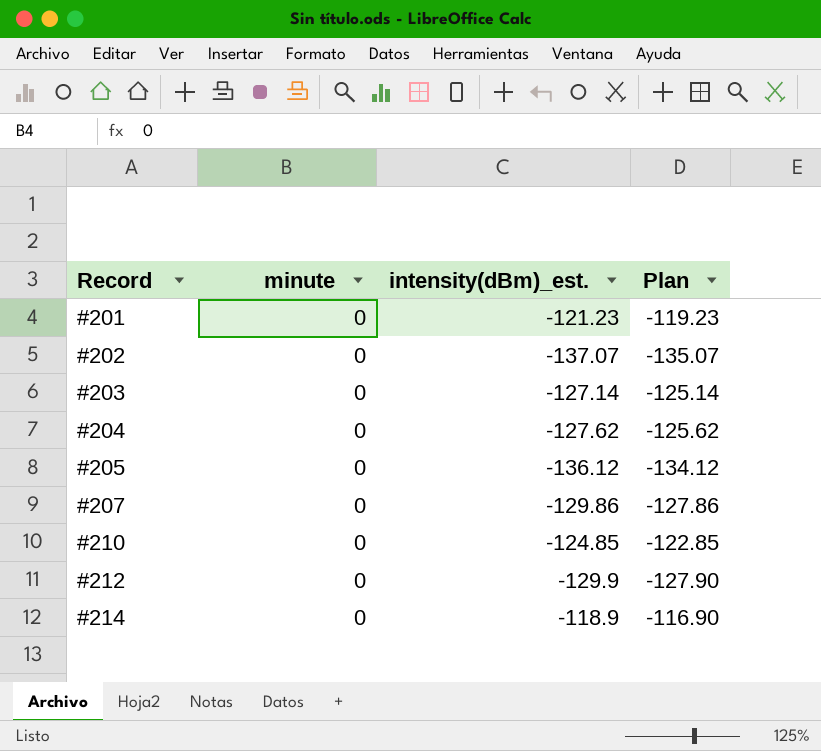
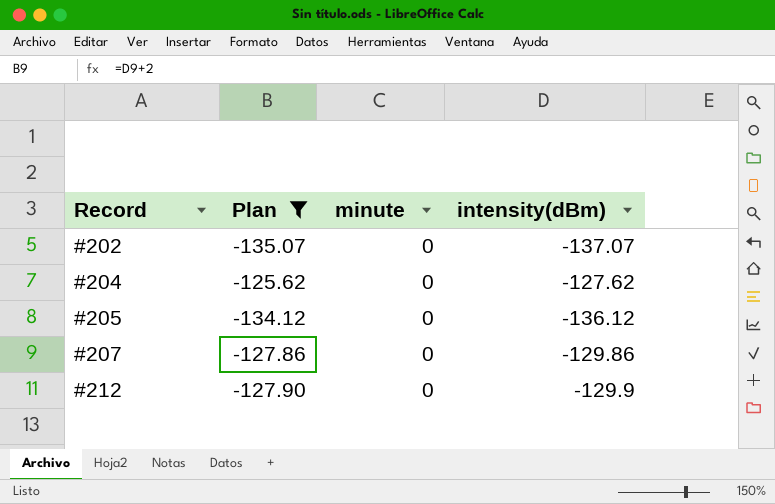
filter: none -> Plan <= -125.62
column Plan | position: 4 -> 2
column name: intensity(dBm)_est. -> intensity(dBm)

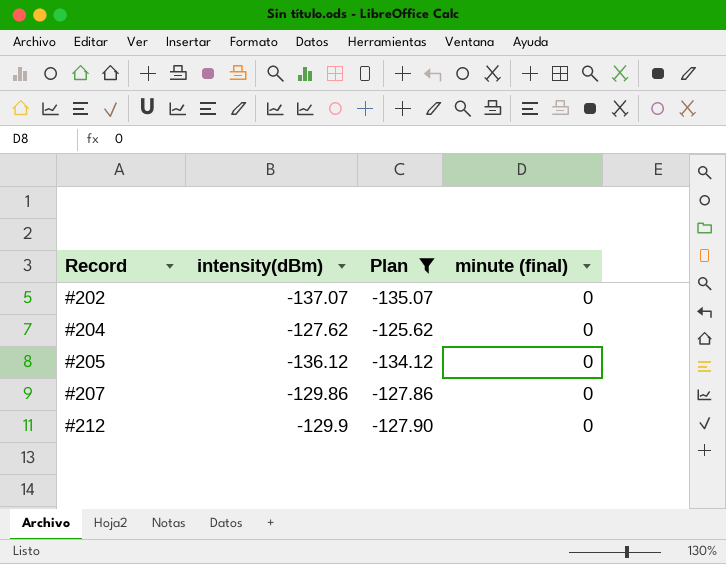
column intensity(dBm) | position: 4 -> 2
column name: minute -> minute (final)

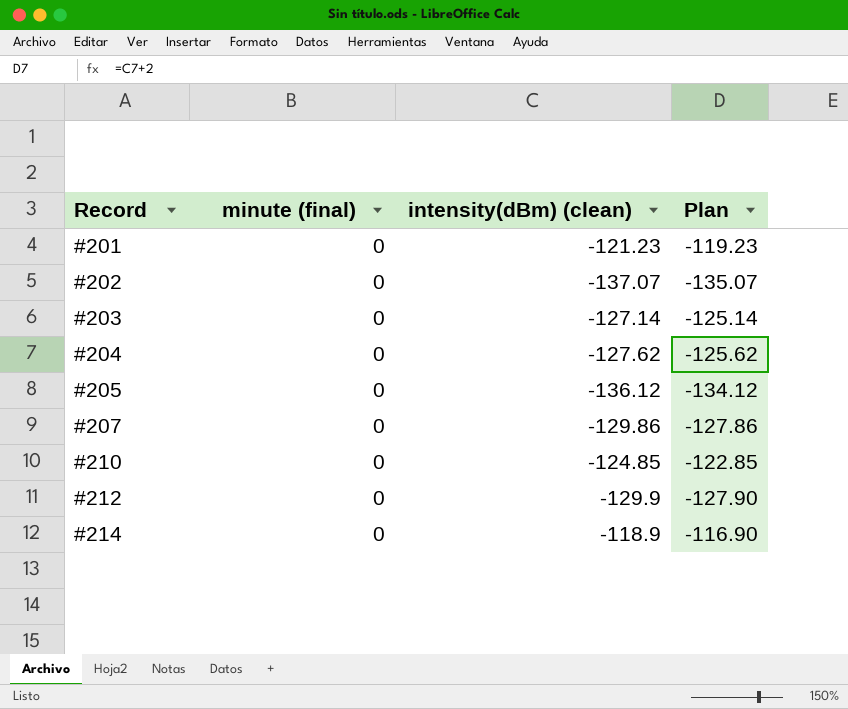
filter: Plan <= -125.62 -> none
column minute (final) | position: 4 -> 2
column name: intensity(dBm) -> intensity(dBm) (clean)

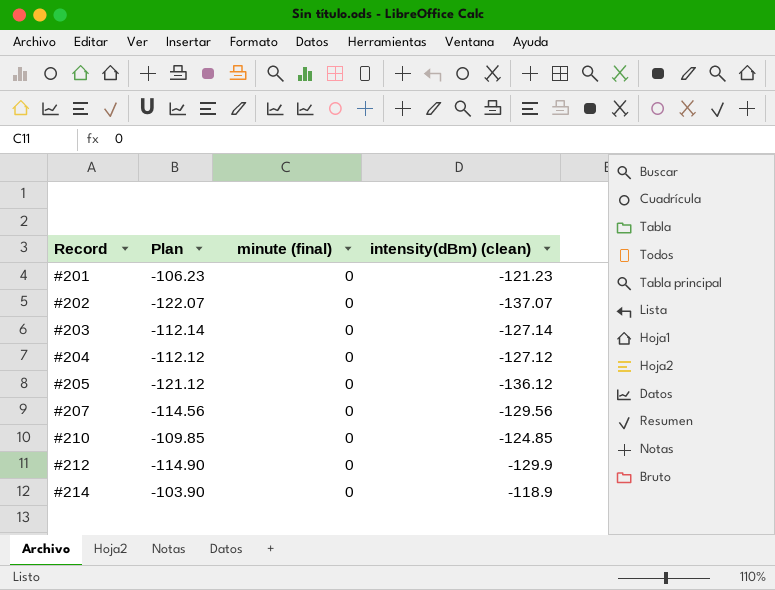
column Plan | formula: [intensity(dBm) (clean)] + 2 -> [intensity(dBm) (clean)] + 15
column Plan | position: 4 -> 2
#204 | intensity(dBm) (clean): -127.62 -> -127.12
#207 | intensity(dBm) (clean): -129.86 -> -129.56

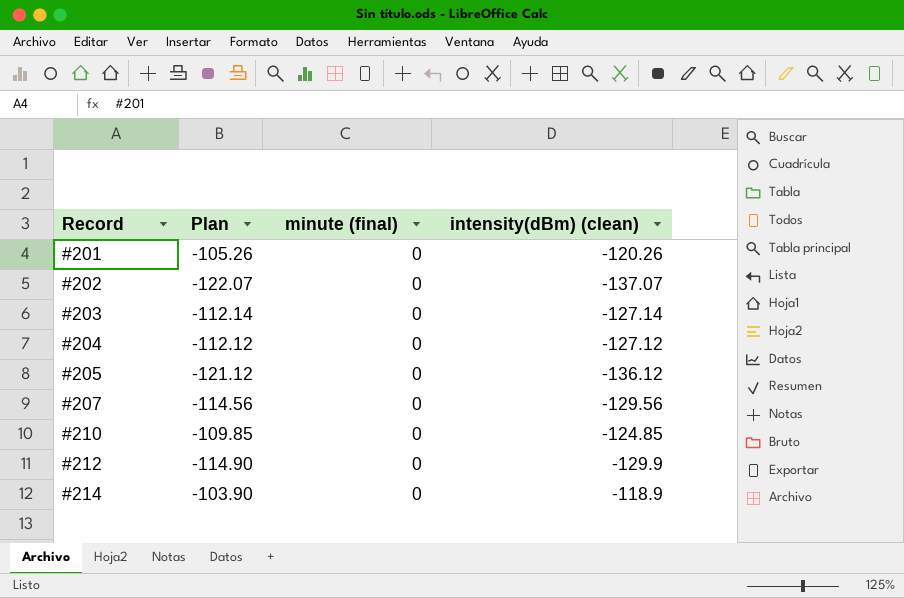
#201 | Plan: -106.23 -> -105.26
#201 | intensity(dBm) (clean): -121.23 -> -120.26

